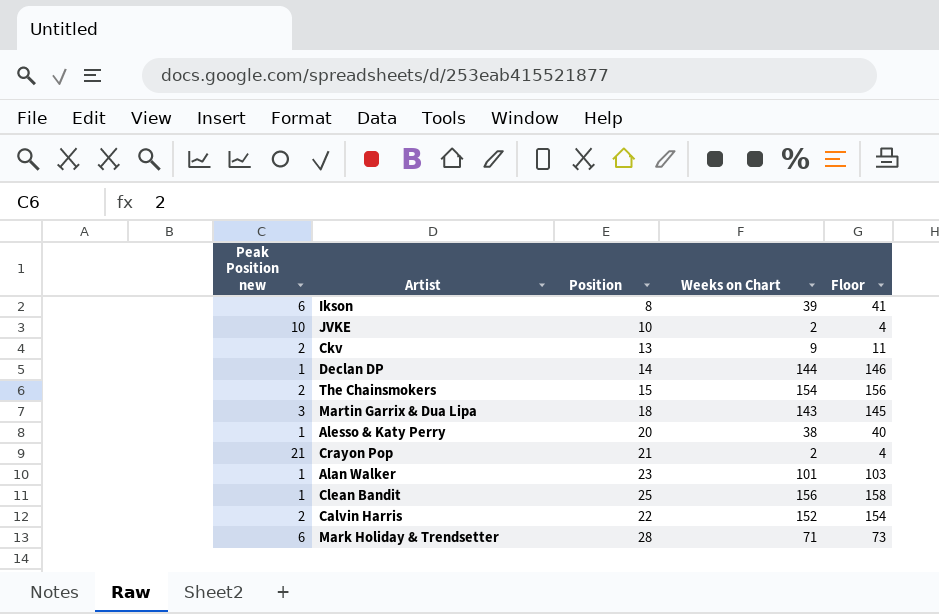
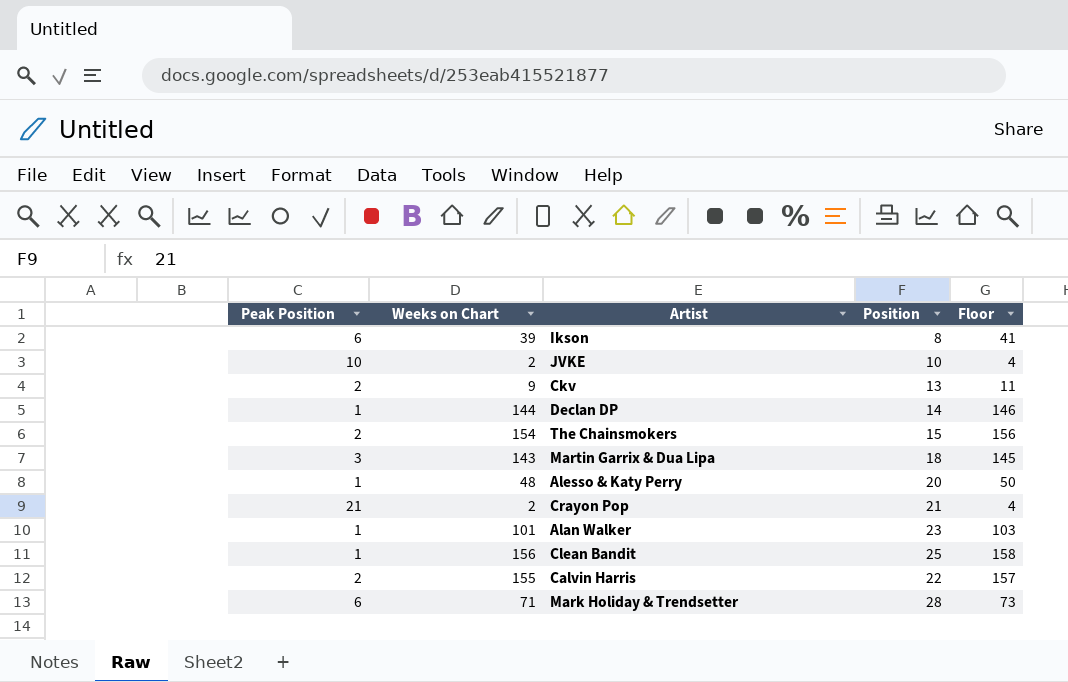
column name: Peak Position new -> Peak Position
column Weeks on Chart | position: 4 -> 2
Alesso & Katy Perry | Weeks on Chart: 38 -> 48
Alesso & Katy Perry | Floor: 40 -> 50
Calvin Harris | Weeks on Chart: 152 -> 155
Calvin Harris | Floor: 154 -> 157

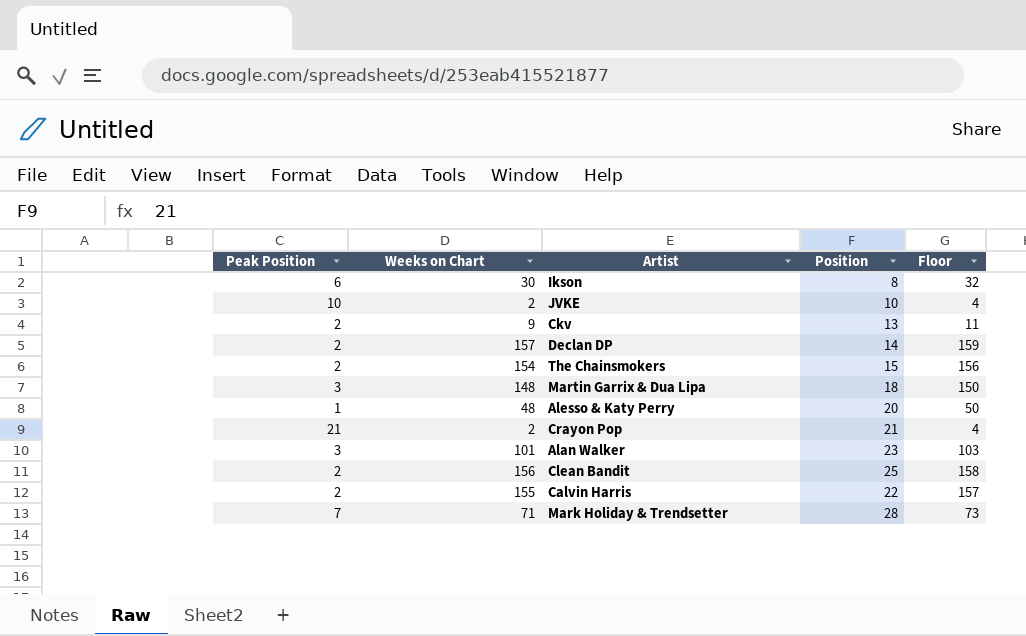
Ikson | Weeks on Chart: 39 -> 30
Ikson | Floor: 41 -> 32
Declan DP | Peak Position: 1 -> 2
Declan DP | Weeks on Chart: 144 -> 157
Declan DP | Floor: 146 -> 159
Martin Garrix & Dua Lipa | Weeks on Chart: 143 -> 148
Martin Garrix & Dua Lipa | Floor: 145 -> 150
Alan Walker | Peak Position: 1 -> 3
Clean Bandit | Peak Position: 1 -> 2
Mark Holiday & Trendsetter | Peak Position: 6 -> 7

